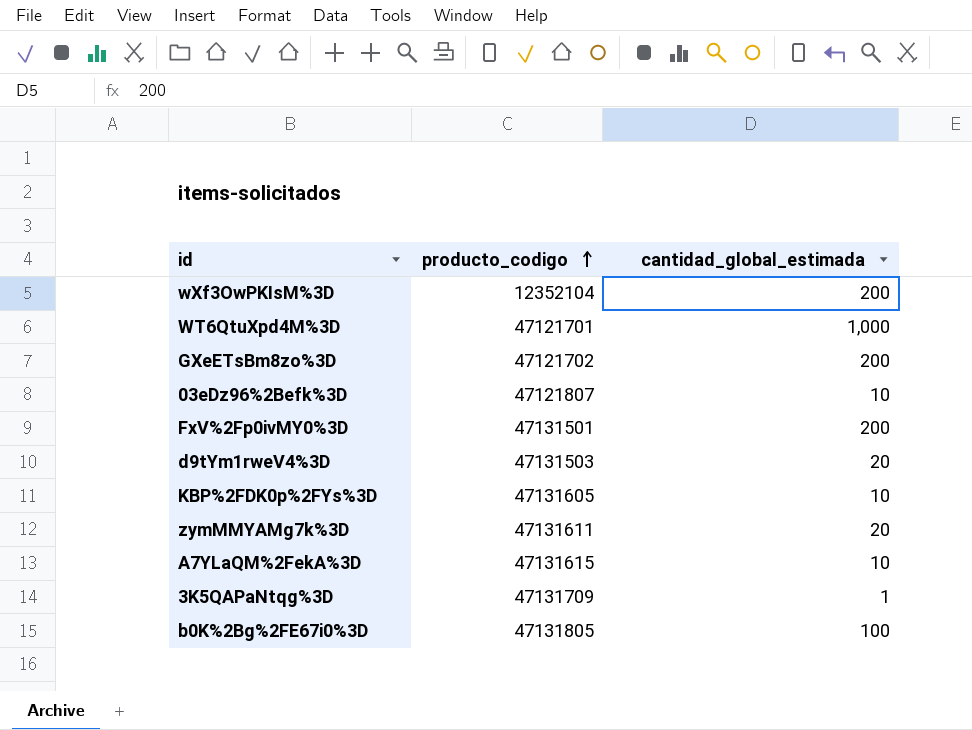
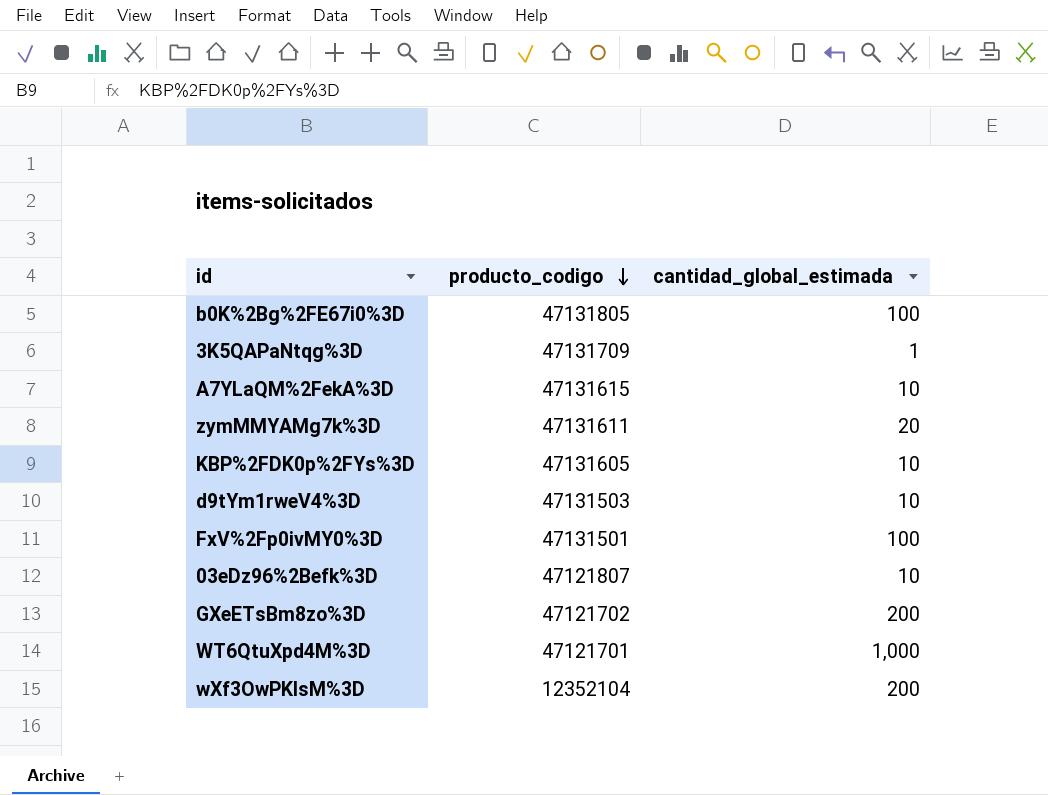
row order: producto_codigo ascending -> producto_codigo descending
d9tYm1rweV4%3D | cantidad_global_estimada: 20 -> 10
FxV%2Fp0ivMY0%3D | cantidad_global_estimada: 200 -> 100

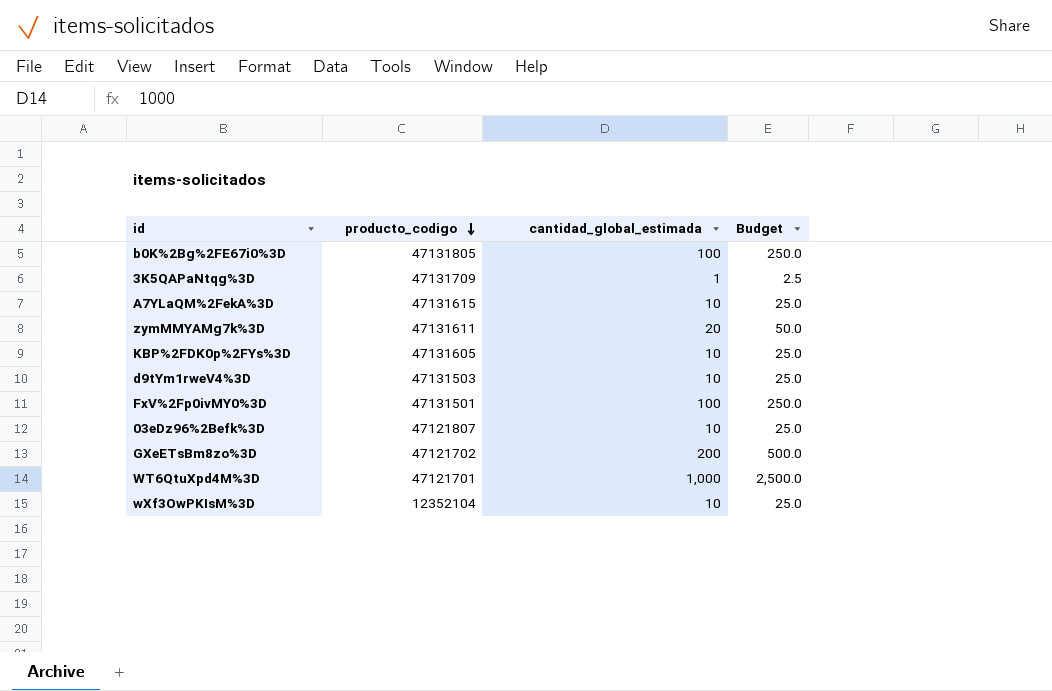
column Budget | formula: none -> [cantidad_global_estimada] * 2.5
wXf3OwPKIsM%3D | cantidad_global_estimada: 200 -> 10

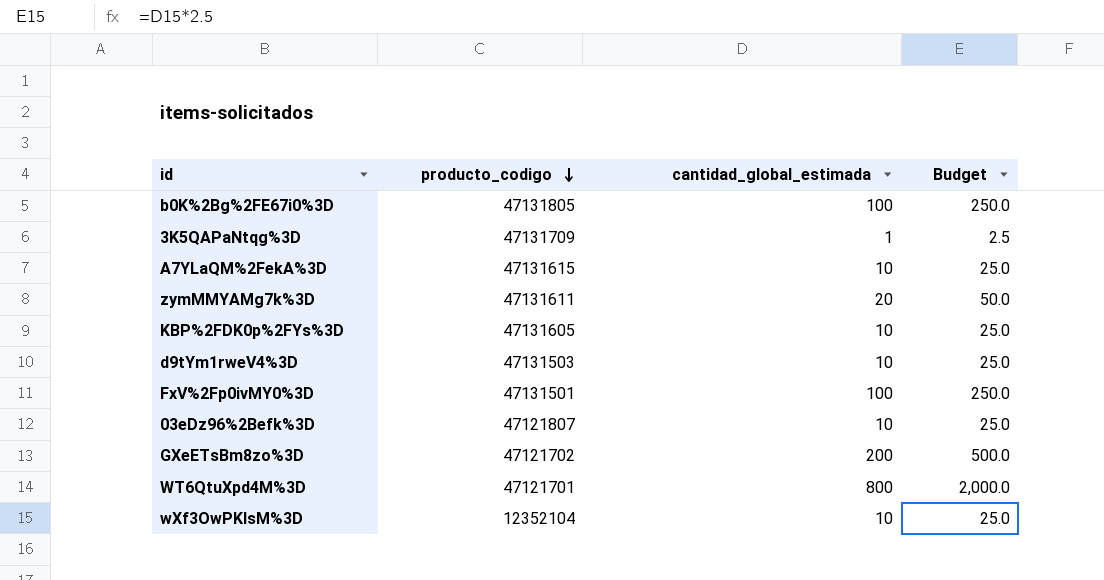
WT6QtuXpd4M%3D | cantidad_global_estimada: 1,000 -> 800
WT6QtuXpd4M%3D | Budget: 2,500.0 -> 2,000.0

